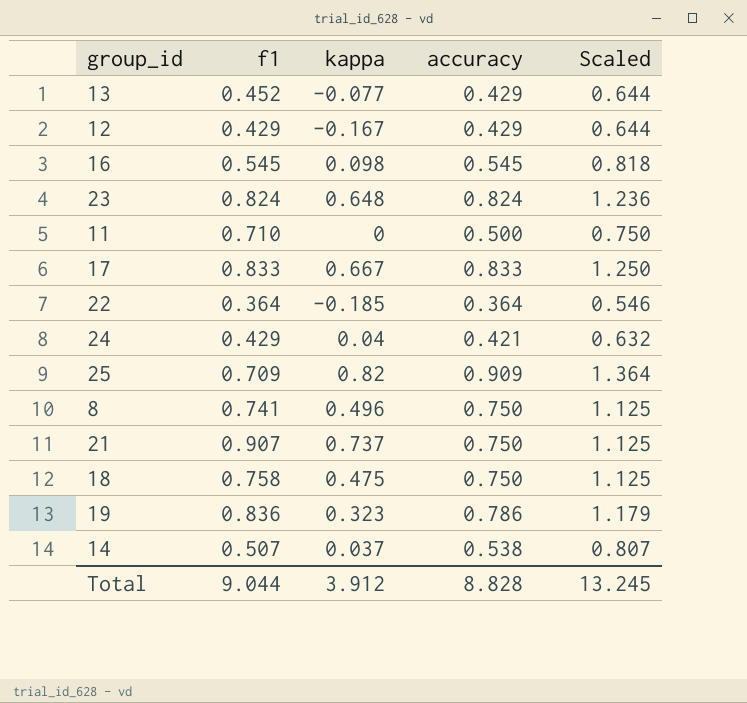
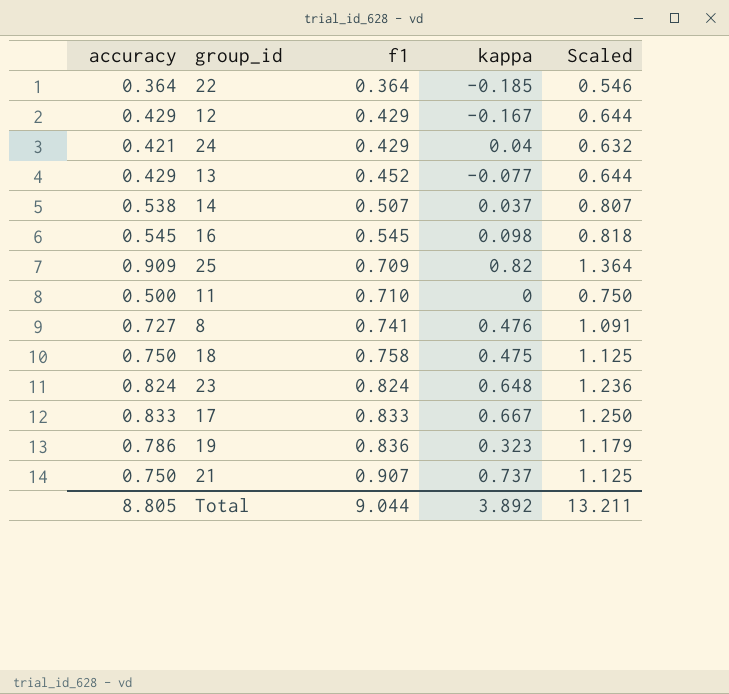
row order: none -> f1 ascending
column accuracy | position: 4 -> 1
8 | accuracy: 0.750 -> 0.727
8 | kappa: 0.496 -> 0.476
8 | Scaled: 1.125 -> 1.091
Total | accuracy: 8.828 -> 8.805
Total | kappa: 3.912 -> 3.892
Total | Scaled: 13.245 -> 13.211

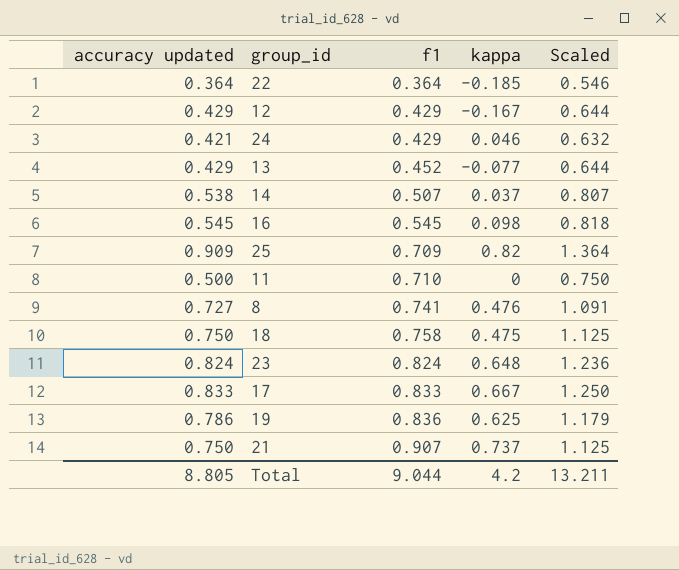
column name: accuracy -> accuracy updated
24 | kappa: 0.04 -> 0.046
19 | kappa: 0.323 -> 0.625
Total | kappa: 3.892 -> 4.2

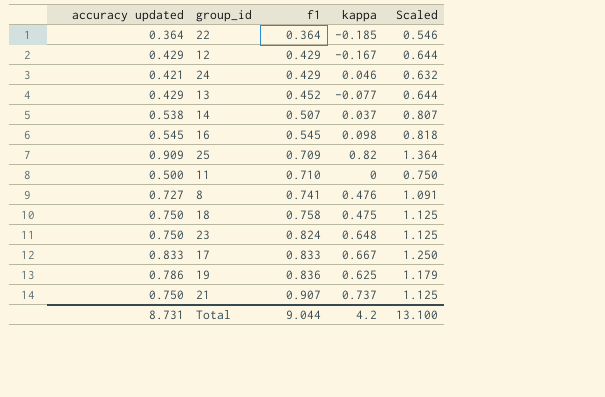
23 | accuracy updated: 0.824 -> 0.750
23 | Scaled: 1.236 -> 1.125
Total | accuracy updated: 8.805 -> 8.731
Total | Scaled: 13.211 -> 13.100

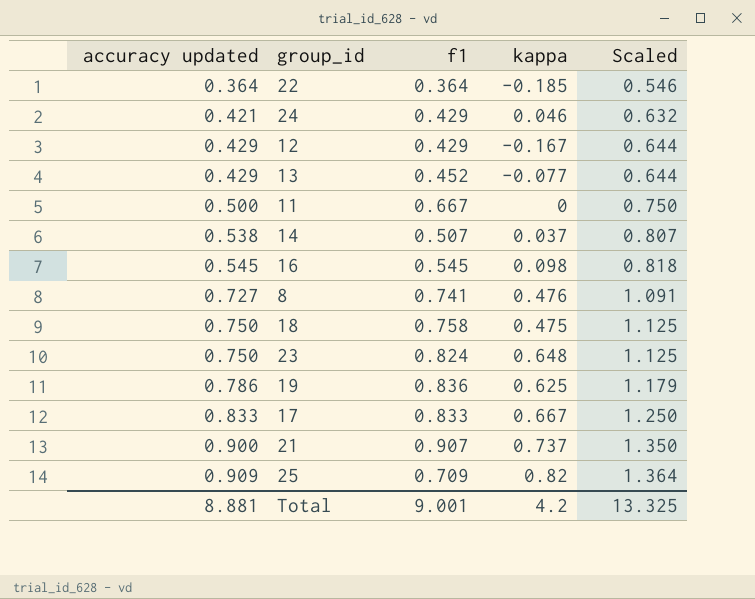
row order: f1 ascending -> accuracy updated ascending
11 | f1: 0.710 -> 0.667
21 | accuracy updated: 0.750 -> 0.900
21 | Scaled: 1.125 -> 1.350
Total | accuracy updated: 8.731 -> 8.881
Total | f1: 9.044 -> 9.001
Total | Scaled: 13.100 -> 13.325

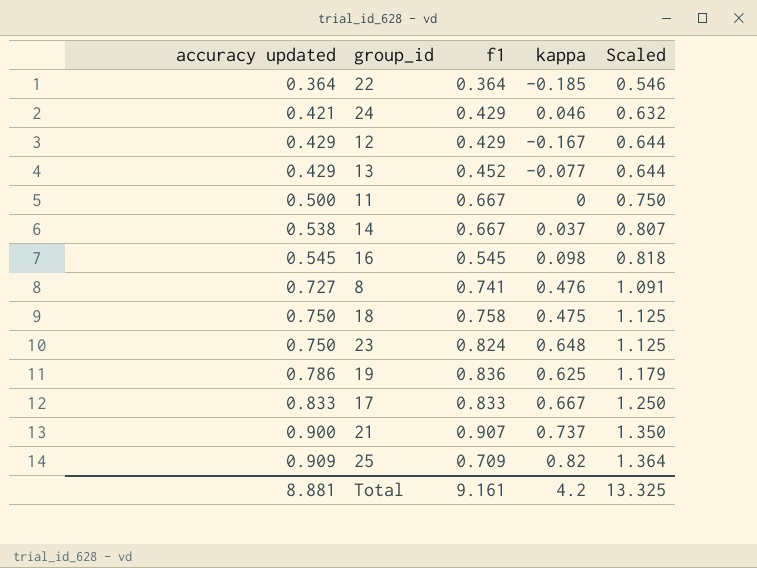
14 | f1: 0.507 -> 0.667
Total | f1: 9.001 -> 9.161

